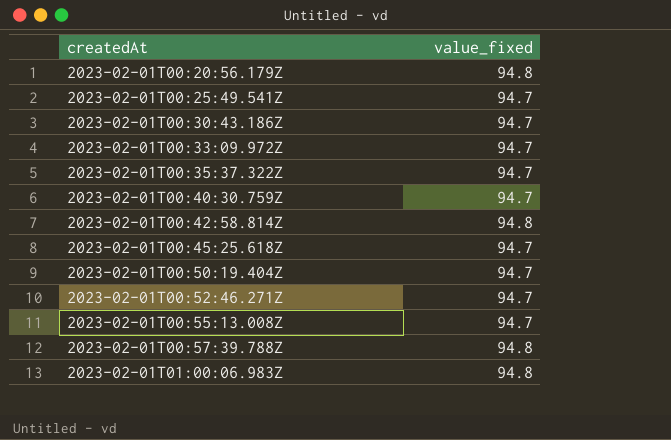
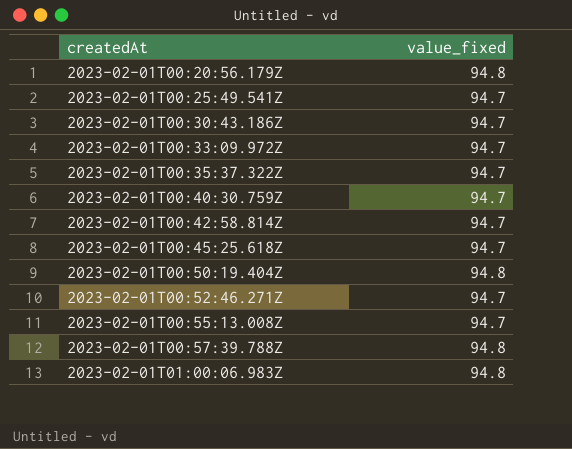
2023-02-01T00:42:58.814Z | value_fixed: 94.8 -> 94.7
2023-02-01T00:50:19.404Z | value_fixed: 94.7 -> 94.8

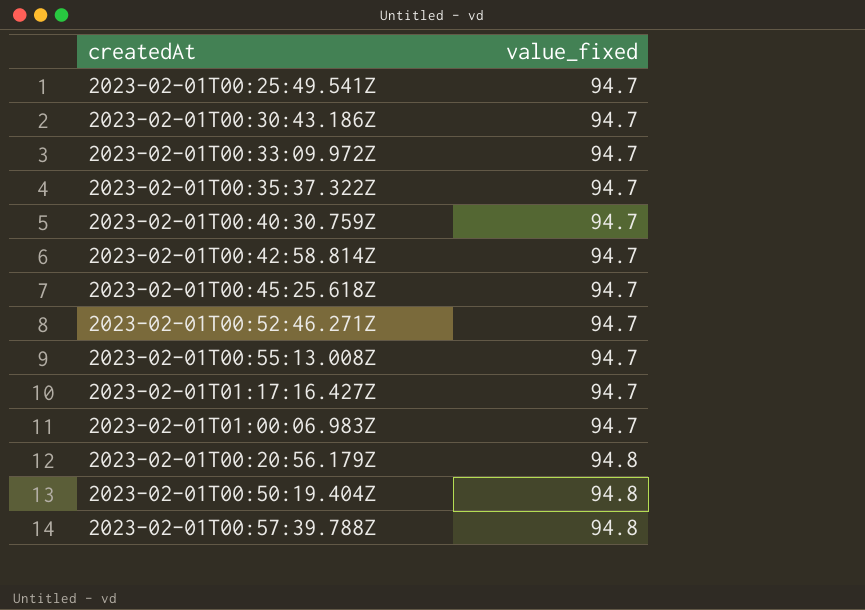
row order: createdAt ascending -> value_fixed ascending
row 2023-02-01T01:17:16.427Z: none -> 94.7
2023-02-01T01:00:06.983Z | value_fixed: 94.8 -> 94.7

